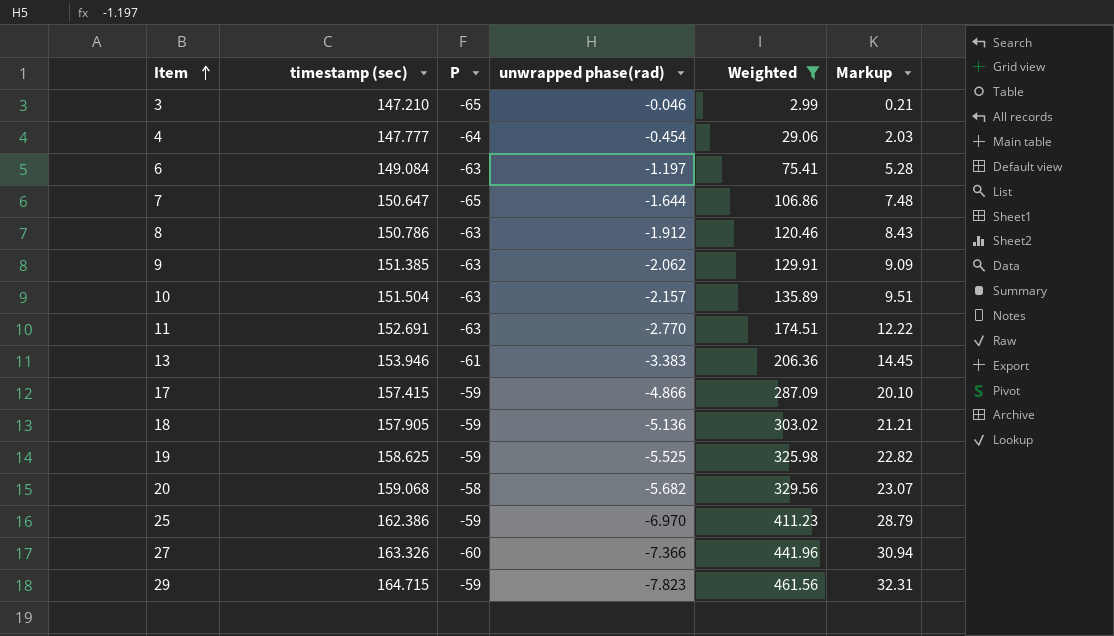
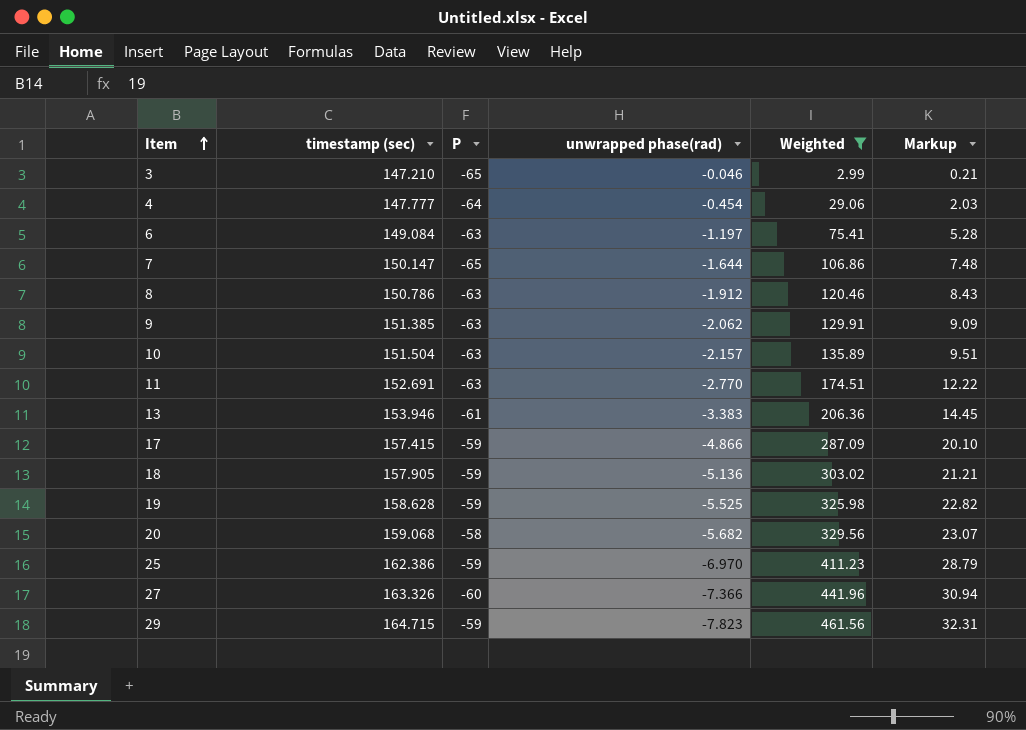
7 | timestamp (sec): 150.647 -> 150.147
19 | timestamp (sec): 158.625 -> 158.628

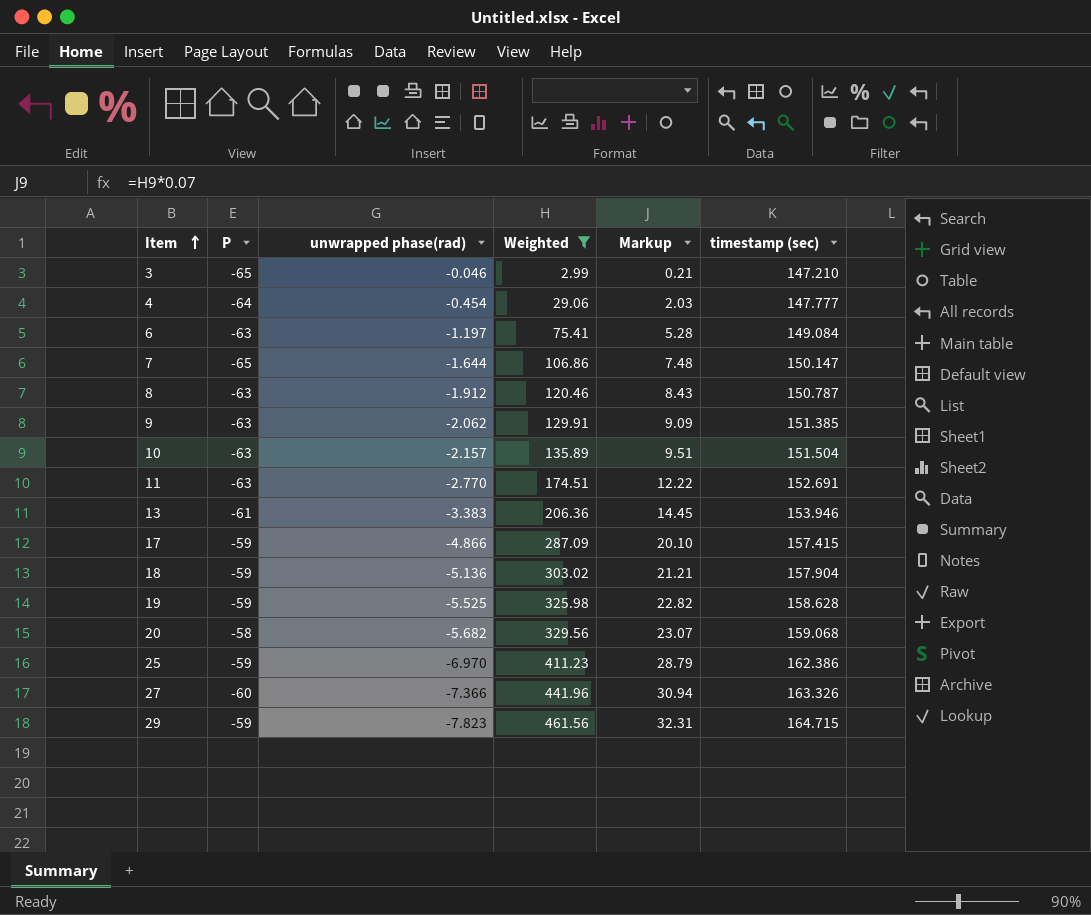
column timestamp (sec) | position: 2 -> 6
8 | timestamp (sec): 150.786 -> 150.787
18 | timestamp (sec): 157.905 -> 157.904

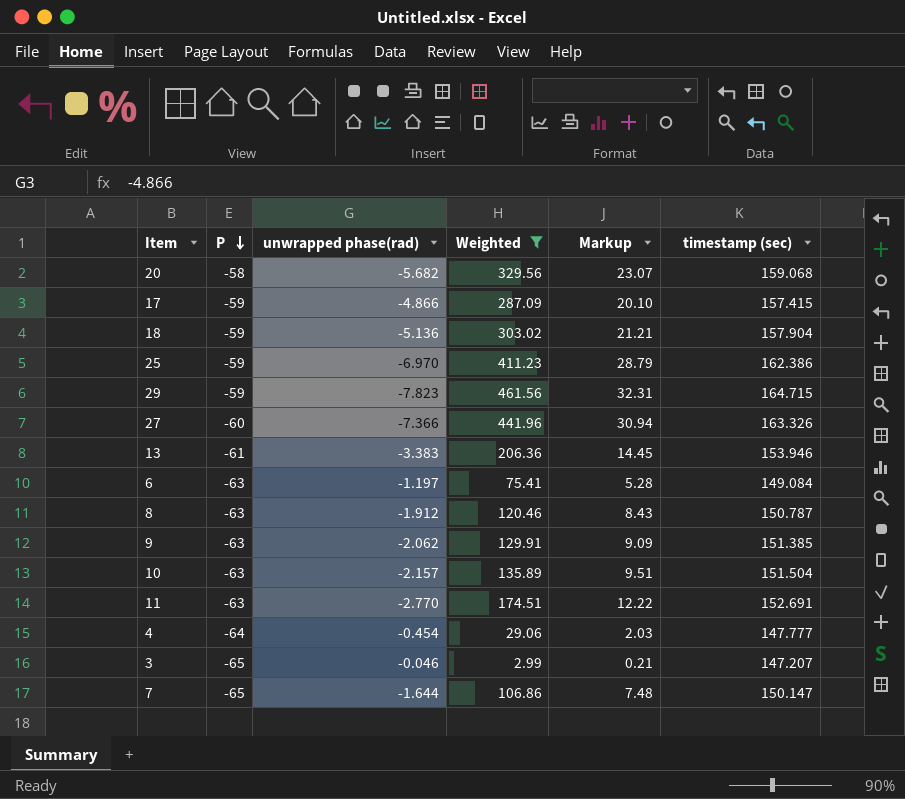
row order: Item ascending -> P descending
row 19: -59 | -5.525 | 325.98 | 22.82 | 158.628 -> none
3 | timestamp (sec): 147.210 -> 147.207

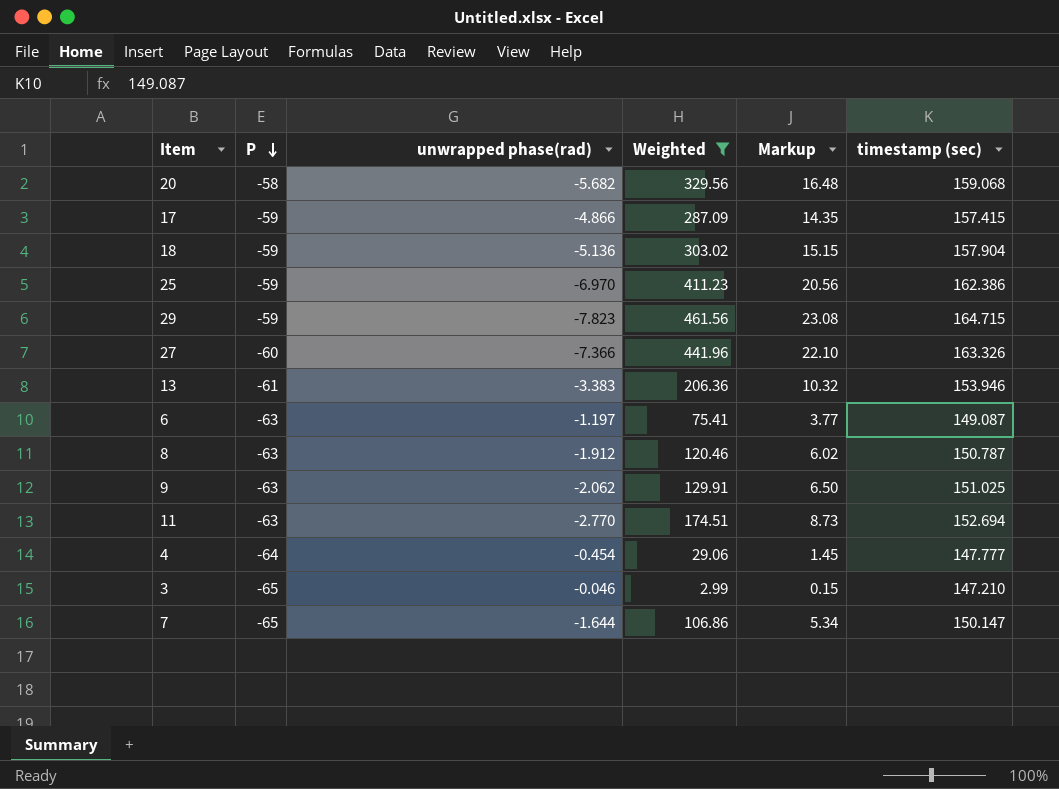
column Markup | formula: [Weighted] * 0.07 -> [Weighted] * 0.05
row 10: -63 | -2.157 | 135.89 | 9.51 | 151.504 -> none
6 | timestamp (sec): 149.084 -> 149.087
9 | timestamp (sec): 151.385 -> 151.025
11 | timestamp (sec): 152.691 -> 152.694
3 | timestamp (sec): 147.207 -> 147.210

